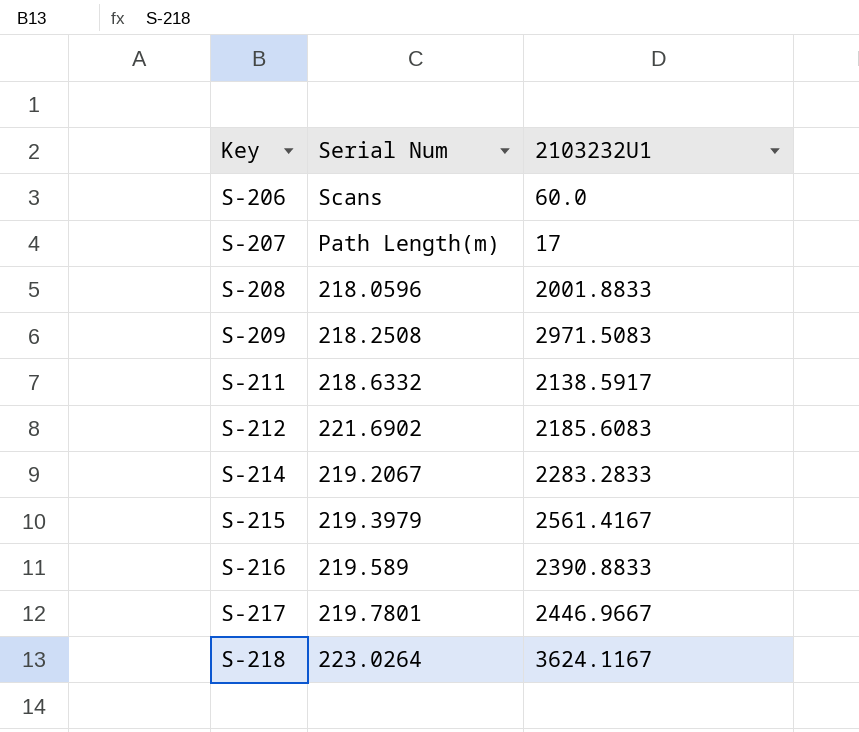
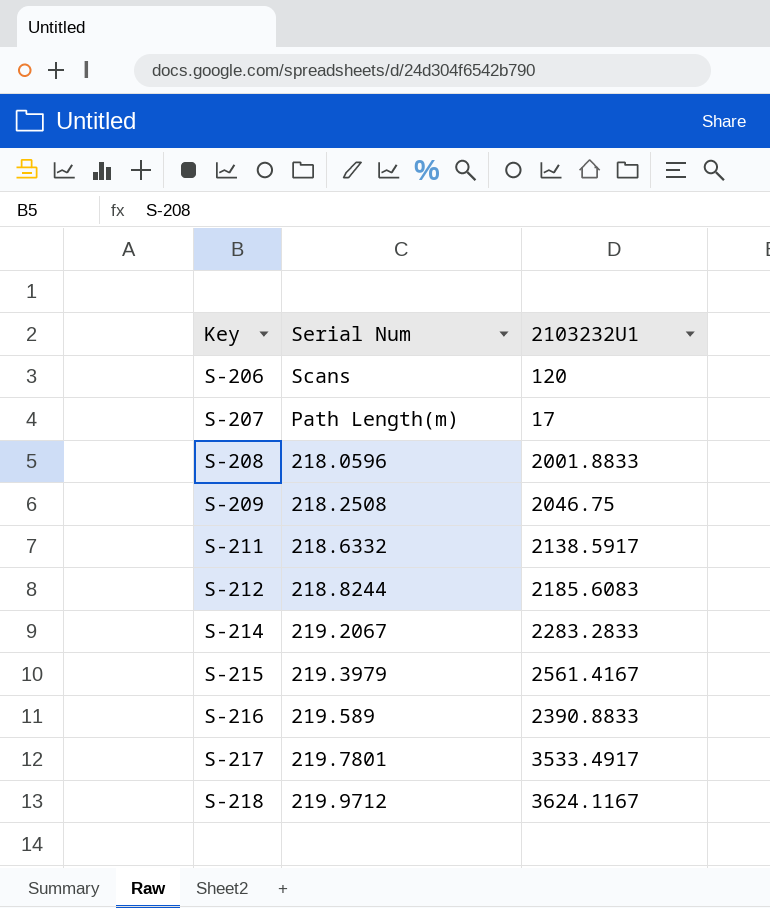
S-206 | 2103232U1: 60.0 -> 120
S-209 | 2103232U1: 2971.5083 -> 2046.75
S-212 | Serial Num: 221.6902 -> 218.8244
S-217 | 2103232U1: 2446.9667 -> 3533.4917
S-218 | Serial Num: 223.0264 -> 219.9712

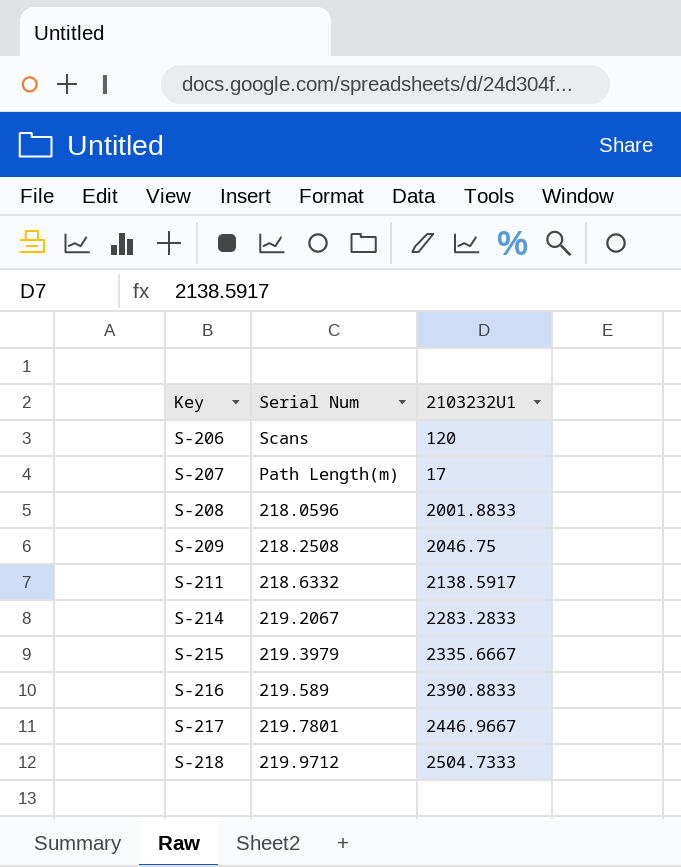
row S-212: 218.8244 | 2185.6083 -> none
S-215 | 2103232U1: 2561.4167 -> 2335.6667
S-217 | 2103232U1: 3533.4917 -> 2446.9667
S-218 | 2103232U1: 3624.1167 -> 2504.7333

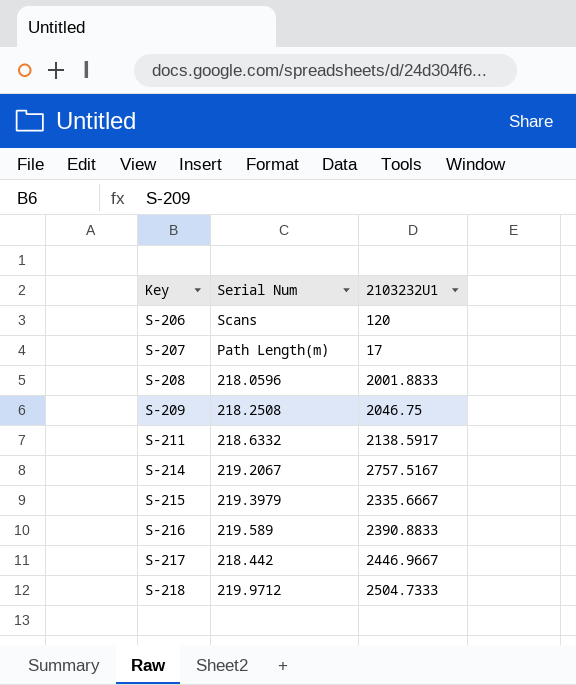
S-214 | 2103232U1: 2283.2833 -> 2757.5167
S-217 | Serial Num: 219.7801 -> 218.442

